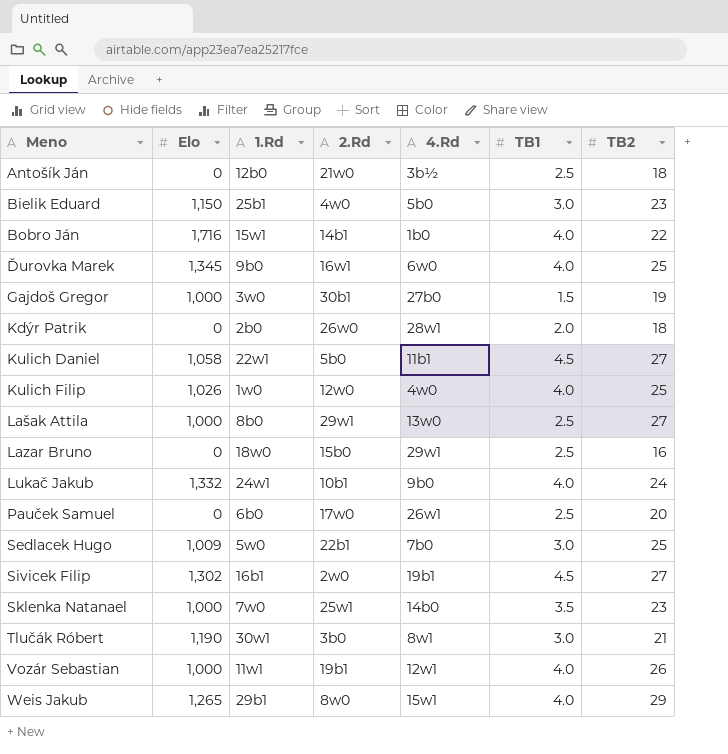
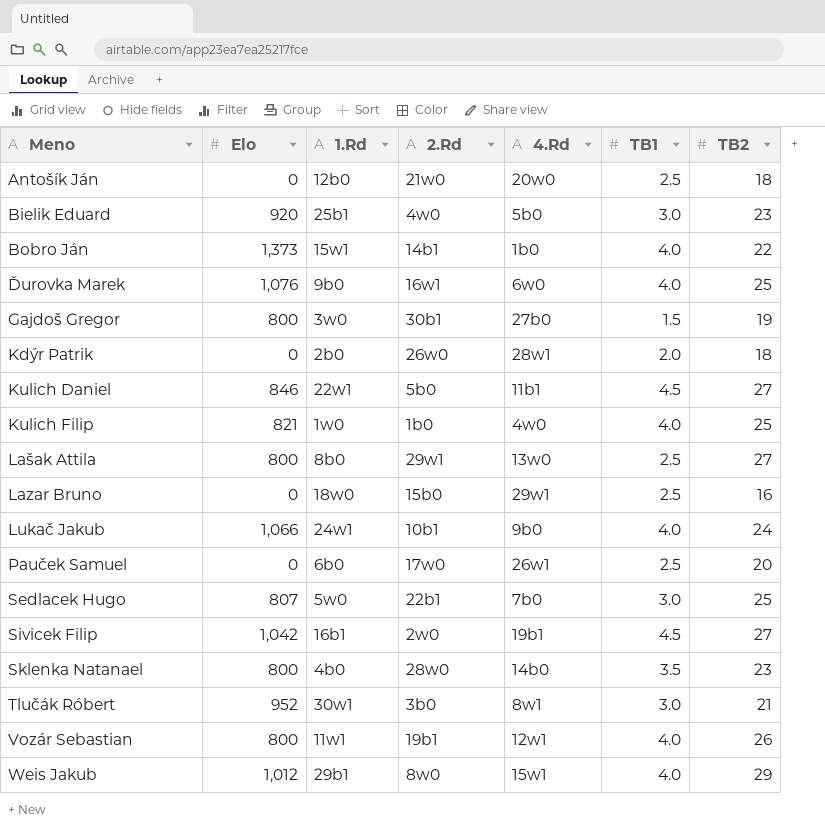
Antošík Ján | 4.Rd: 3b½ -> 20w0
Bielik Eduard | Elo: 1,150 -> 920
Bobro Ján | Elo: 1,716 -> 1,373
Ďurovka Marek | Elo: 1,345 -> 1,076
Gajdoš Gregor | Elo: 1,000 -> 800
Kulich Daniel | Elo: 1,058 -> 846
Kulich Filip | Elo: 1,026 -> 821
Kulich Filip | 2.Rd: 12w0 -> 1b0
Lašak Attila | Elo: 1,000 -> 800
Lukač Jakub | Elo: 1,332 -> 1,066
Sedlacek Hugo | Elo: 1,009 -> 807
Sivicek Filip | Elo: 1,302 -> 1,042
Sklenka Natanael | Elo: 1,000 -> 800
Sklenka Natanael | 1.Rd: 7w0 -> 4b0
Sklenka Natanael | 2.Rd: 25w1 -> 28w0
Tlučák Róbert | Elo: 1,190 -> 952
Vozár Sebastian | Elo: 1,000 -> 800
Weis Jakub | Elo: 1,265 -> 1,012

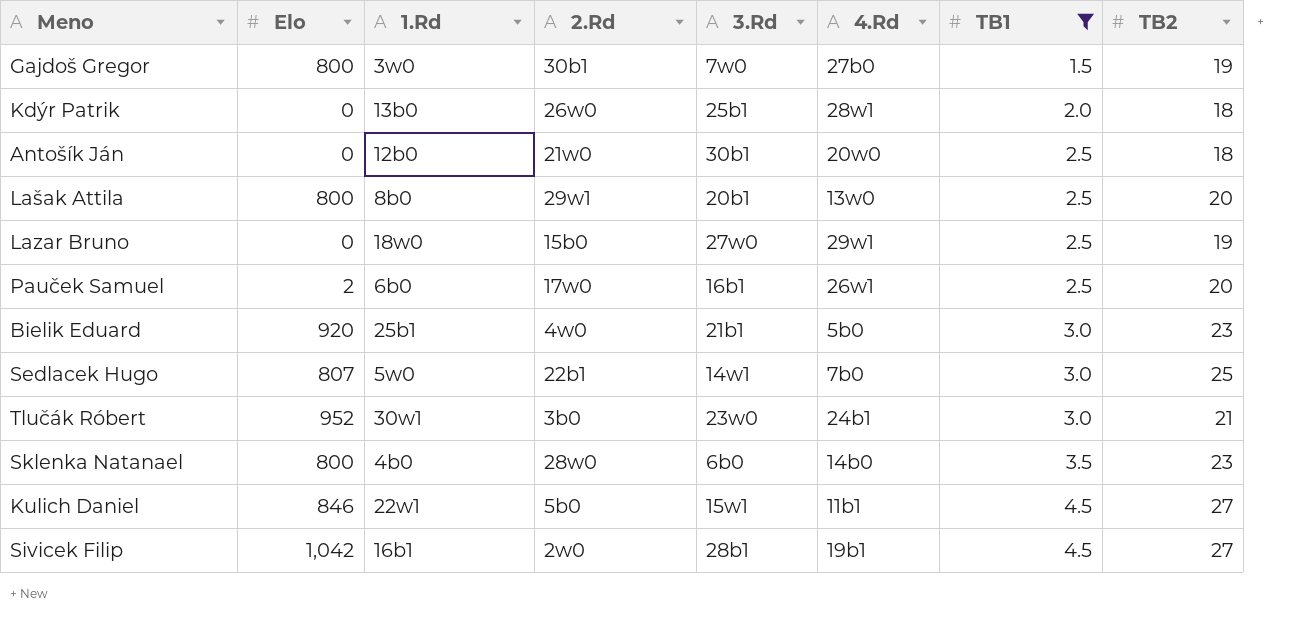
filter: none -> TB1 != 4.0
row order: Meno ascending -> TB1 ascending
column 3.Rd | position: none -> 5
Kdýr Patrik | 1.Rd: 2b0 -> 13b0
Lašak Attila | TB2: 27 -> 20
Lazar Bruno | TB2: 16 -> 19
Pauček Samuel | Elo: 0 -> 2
Tlučák Róbert | 4.Rd: 8w1 -> 24b1

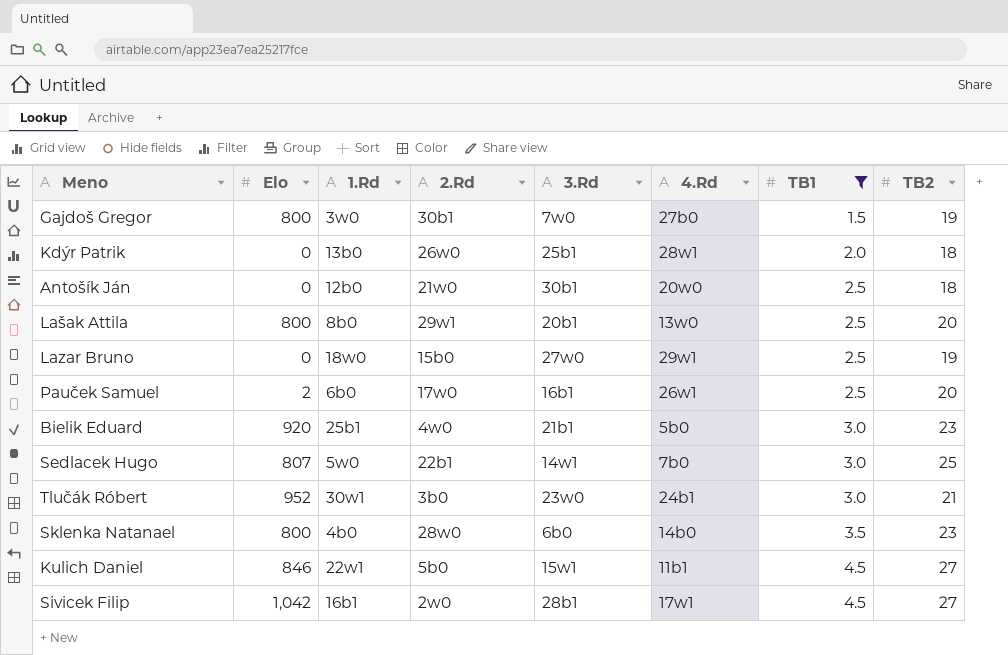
Sivicek Filip | 4.Rd: 19b1 -> 17w1

